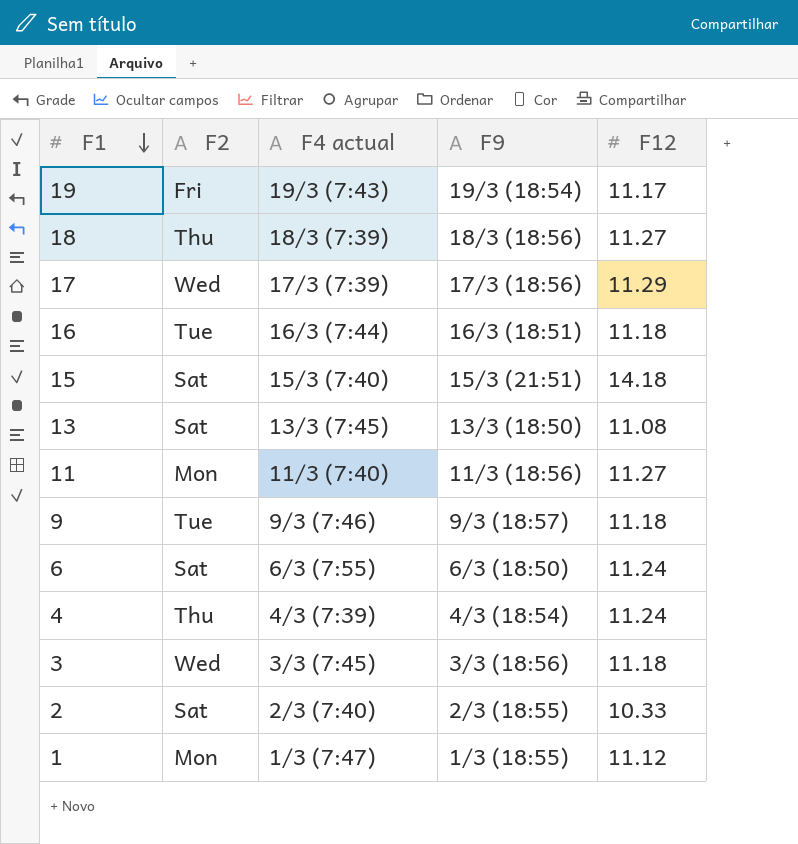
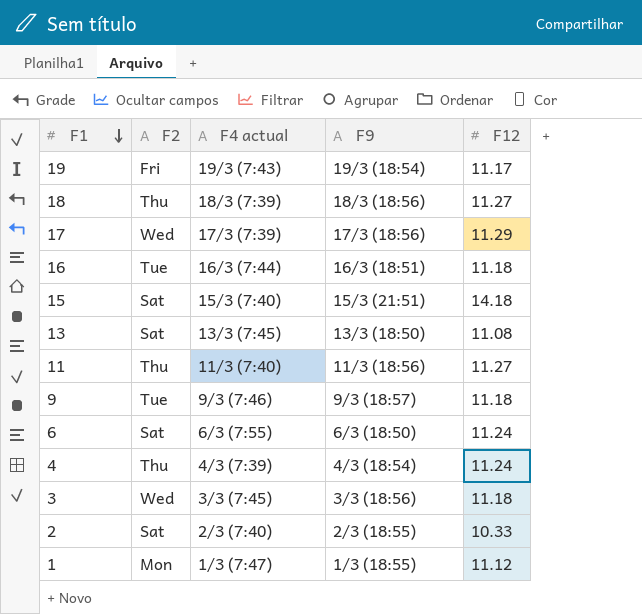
11 | F2: Mon -> Thu

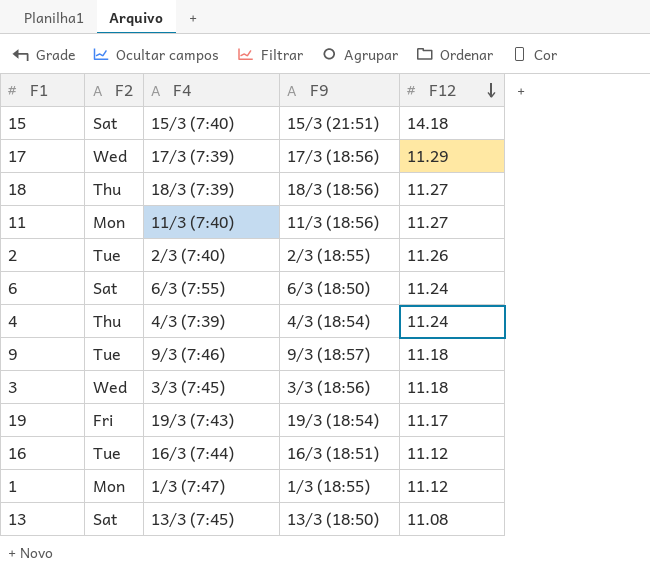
row order: F1 descending -> F12 descending
column name: F4 actual -> F4
11 | F2: Thu -> Mon
2 | F2: Sat -> Tue
2 | F12: 10.33 -> 11.26
16 | F12: 11.18 -> 11.12

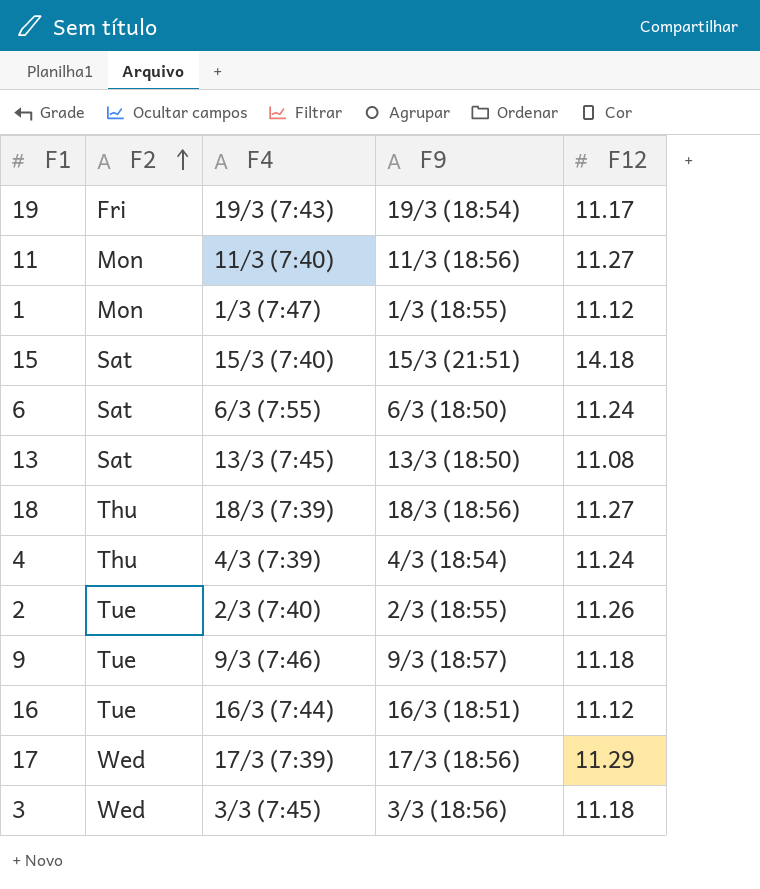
row order: F12 descending -> F2 ascending

